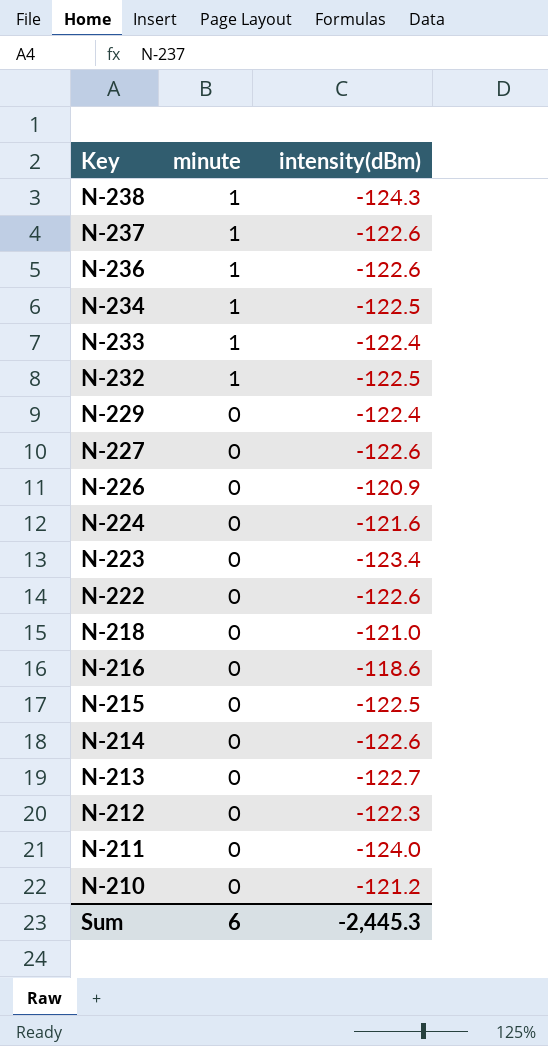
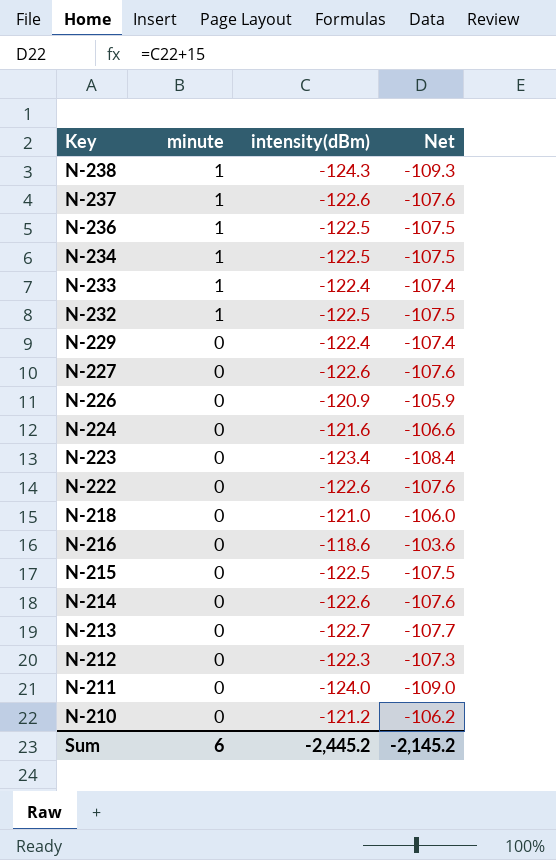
column Net | formula: none -> [intensity(dBm)] + 15
N-236 | intensity(dBm): -122.6 -> -122.5
Sum | intensity(dBm): -2,445.3 -> -2,445.2

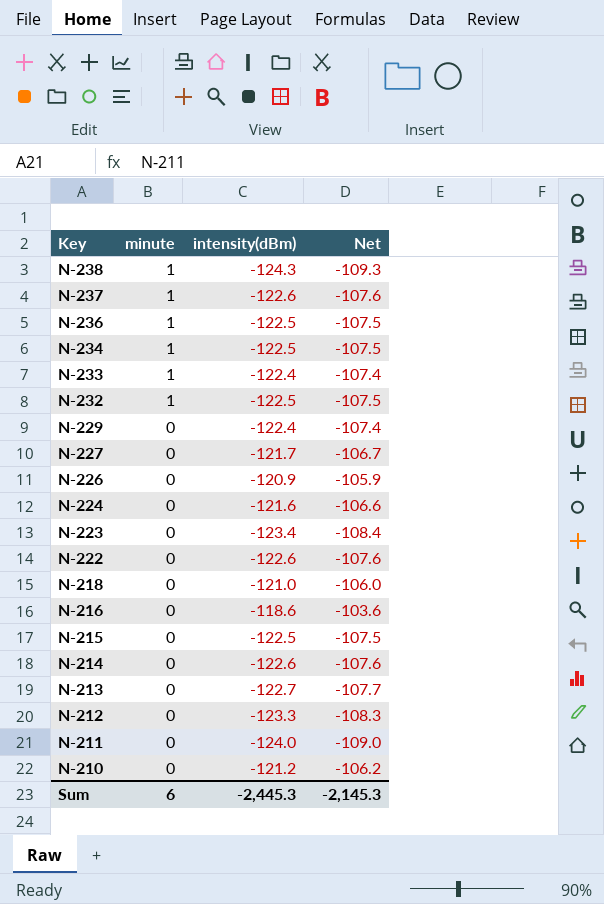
N-227 | intensity(dBm): -122.6 -> -121.7
N-227 | Net: -107.6 -> -106.7
N-212 | intensity(dBm): -122.3 -> -123.3
N-212 | Net: -107.3 -> -108.3
Sum | intensity(dBm): -2,445.2 -> -2,445.3
Sum | Net: -2,145.2 -> -2,145.3

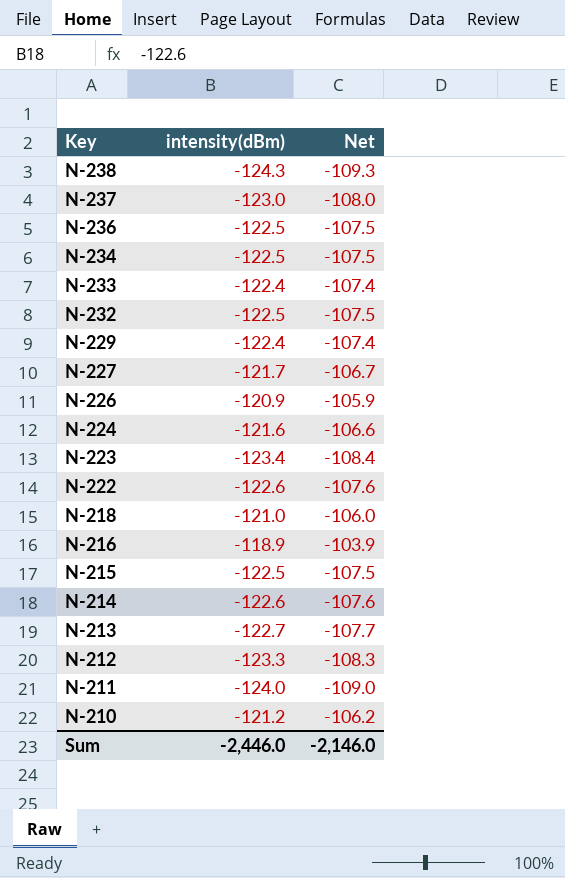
column minute | position: 2 -> none
N-237 | intensity(dBm): -122.6 -> -123.0
N-237 | Net: -107.6 -> -108.0
N-216 | intensity(dBm): -118.6 -> -118.9
N-216 | Net: -103.6 -> -103.9
Sum | intensity(dBm): -2,445.3 -> -2,446.0
Sum | Net: -2,145.3 -> -2,146.0

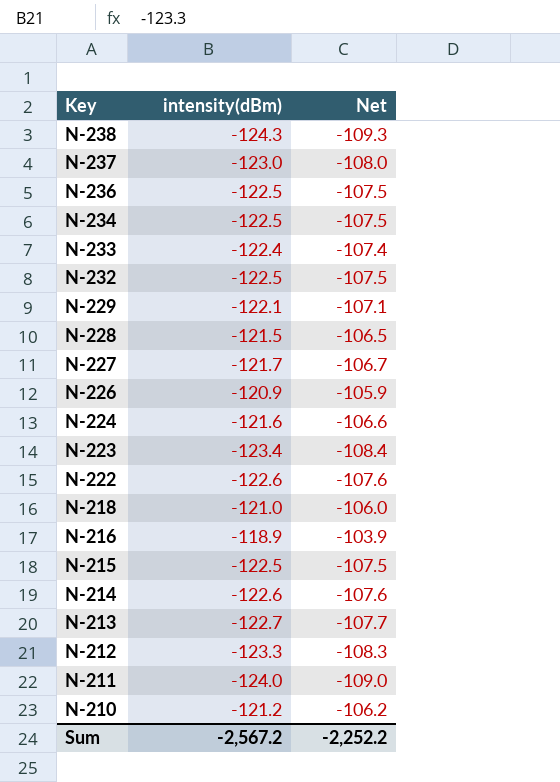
N-229 | intensity(dBm): -122.4 -> -122.1
N-229 | Net: -107.4 -> -107.1
row N-228: none -> -121.5 | -106.5
Sum | intensity(dBm): -2,446.0 -> -2,567.2
Sum | Net: -2,146.0 -> -2,252.2

